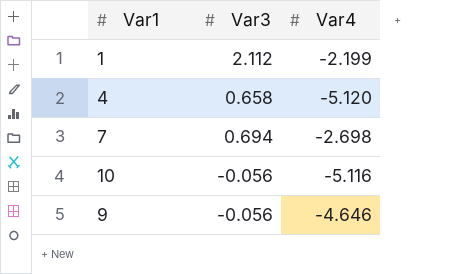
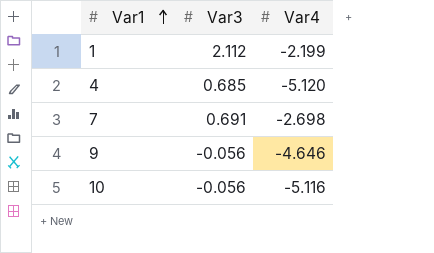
row order: none -> Var1 ascending
4 | Var3: 0.658 -> 0.685
7 | Var3: 0.694 -> 0.691

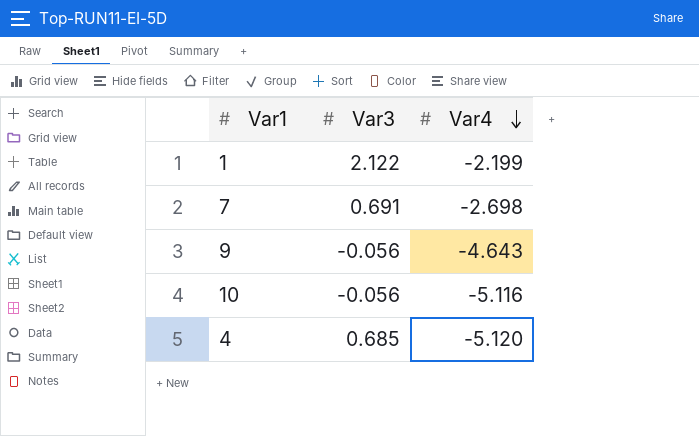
row order: Var1 ascending -> Var4 descending
1 | Var3: 2.112 -> 2.122
9 | Var4: -4.646 -> -4.643

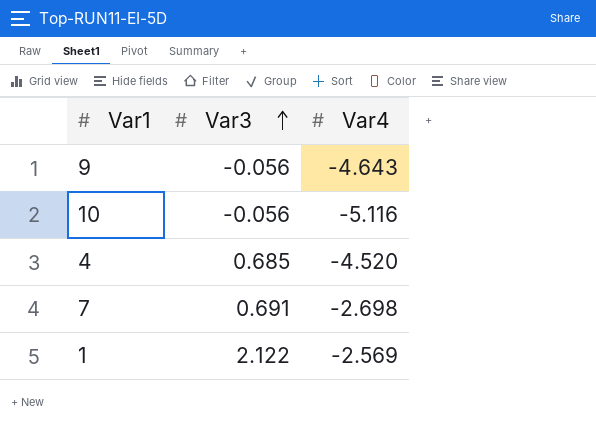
row order: Var4 descending -> Var3 ascending
4 | Var4: -5.120 -> -4.520
1 | Var4: -2.199 -> -2.569

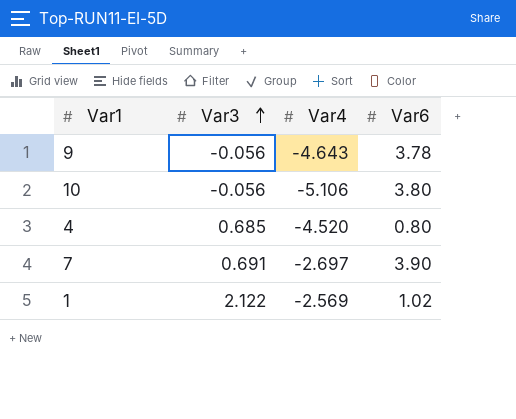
column Var6 | position: none -> 4
10 | Var4: -5.116 -> -5.106
7 | Var4: -2.698 -> -2.697

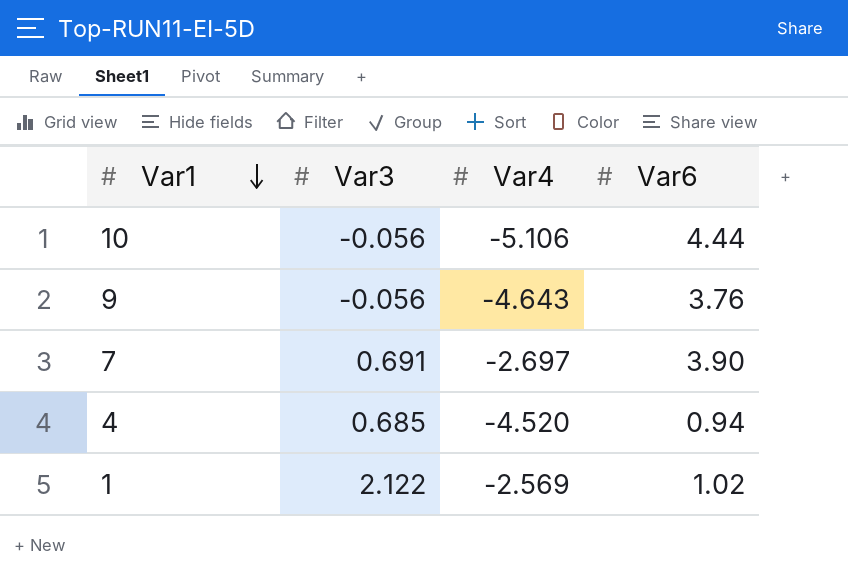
row order: Var3 ascending -> Var1 descending
10 | Var6: 3.80 -> 4.44
9 | Var6: 3.78 -> 3.76
4 | Var6: 0.80 -> 0.94

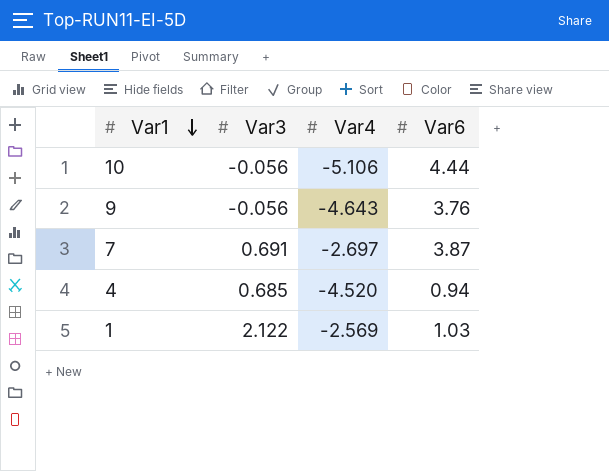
7 | Var6: 3.90 -> 3.87
1 | Var6: 1.02 -> 1.03

